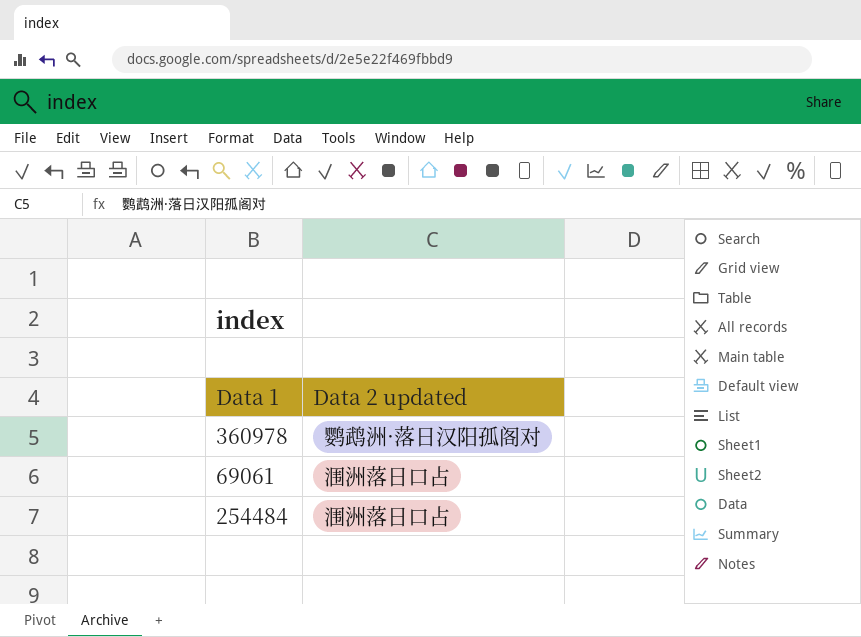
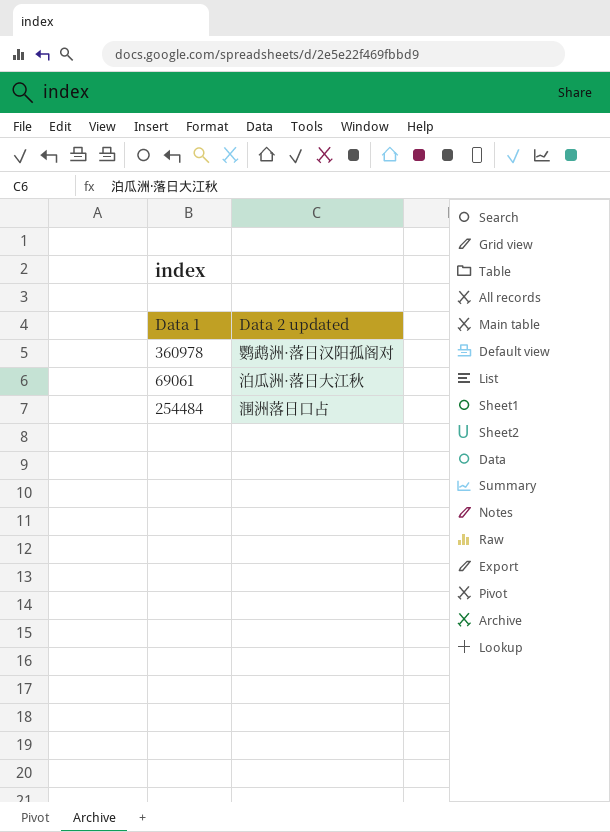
69061 | Data 2 updated: 涠洲落日口占 -> 泊瓜洲·落日大江秋

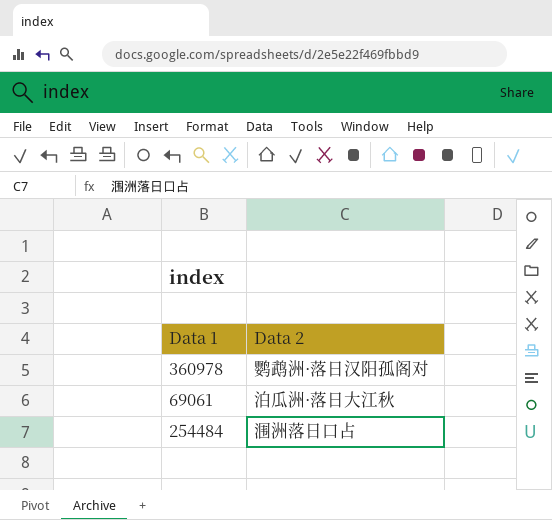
column name: Data 2 updated -> Data 2

